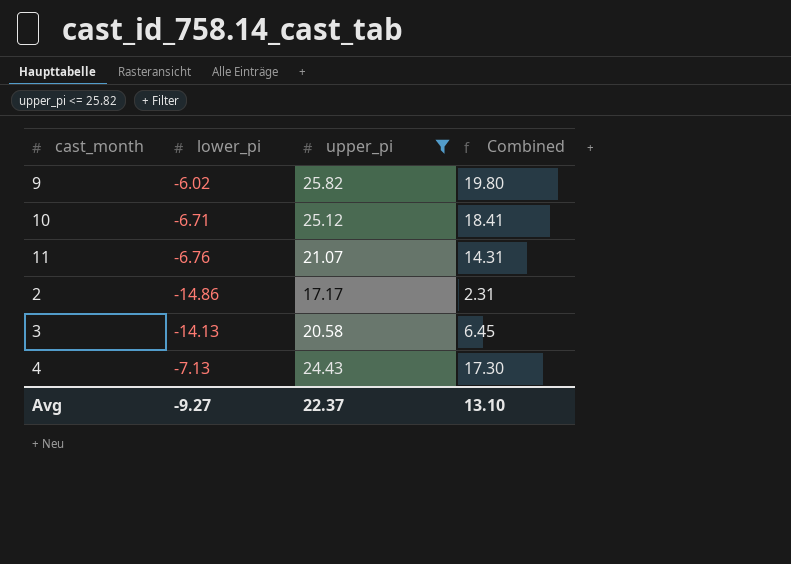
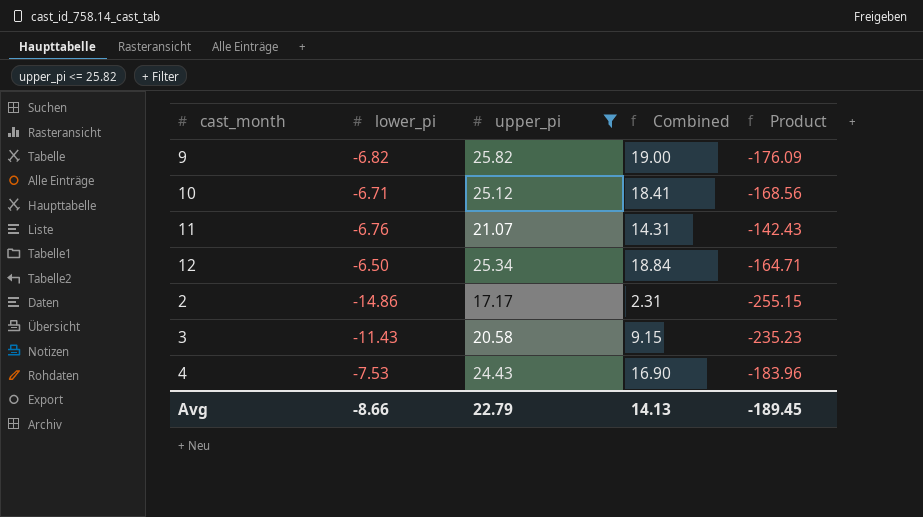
column Product | formula: none -> [lower_pi] * [upper_pi]
9 | lower_pi: -6.02 -> -6.82
9 | Combined: 19.80 -> 19.00
row 12: none -> -6.50 | 25.34 | 18.84 | -164.71
3 | lower_pi: -14.13 -> -11.43
3 | Combined: 6.45 -> 9.15
4 | lower_pi: -7.13 -> -7.53
4 | Combined: 17.30 -> 16.90
Avg | lower_pi: -9.27 -> -8.66
Avg | upper_pi: 22.37 -> 22.79
Avg | Combined: 13.10 -> 14.13

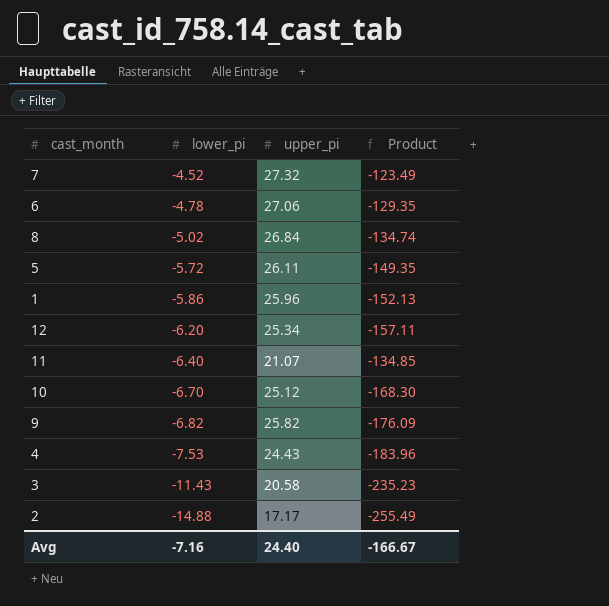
filter: upper_pi <= 25.82 -> none
row order: none -> lower_pi descending
column Combined | formula: [lower_pi] + [upper_pi] -> none
12 | lower_pi: -6.50 -> -6.20
12 | Product: -164.71 -> -157.11
11 | lower_pi: -6.76 -> -6.40
11 | Product: -142.43 -> -134.85
10 | lower_pi: -6.71 -> -6.70
10 | Product: -168.56 -> -168.30
2 | lower_pi: -14.86 -> -14.88
2 | Product: -255.15 -> -255.49
Avg | lower_pi: -8.66 -> -7.16
Avg | upper_pi: 22.79 -> 24.40
Avg | Product: -189.45 -> -166.67

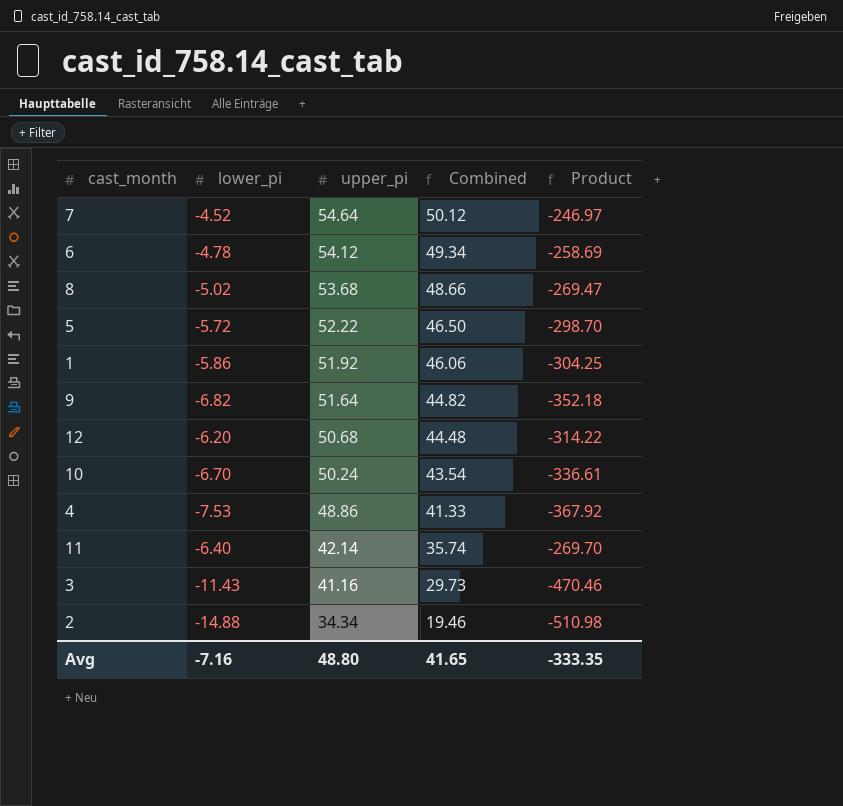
row order: lower_pi descending -> upper_pi descending
column Combined | formula: none -> [lower_pi] + [upper_pi]
7 | upper_pi: 27.32 -> 54.64
7 | Product: -123.49 -> -246.97
6 | upper_pi: 27.06 -> 54.12
6 | Product: -129.35 -> -258.69
8 | upper_pi: 26.84 -> 53.68
8 | Product: -134.74 -> -269.47
5 | upper_pi: 26.11 -> 52.22
5 | Product: -149.35 -> -298.70
1 | upper_pi: 25.96 -> 51.92
1 | Product: -152.13 -> -304.25
9 | upper_pi: 25.82 -> 51.64
9 | Product: -176.09 -> -352.18
12 | upper_pi: 25.34 -> 50.68
12 | Product: -157.11 -> -314.22
10 | upper_pi: 25.12 -> 50.24
10 | Product: -168.30 -> -336.61
4 | upper_pi: 24.43 -> 48.86
4 | Product: -183.96 -> -367.92
11 | upper_pi: 21.07 -> 42.14
11 | Product: -134.85 -> -269.70
3 | upper_pi: 20.58 -> 41.16
3 | Product: -235.23 -> -470.46
2 | upper_pi: 17.17 -> 34.34
2 | Product: -255.49 -> -510.98
Avg | upper_pi: 24.40 -> 48.80
Avg | Product: -166.67 -> -333.35

